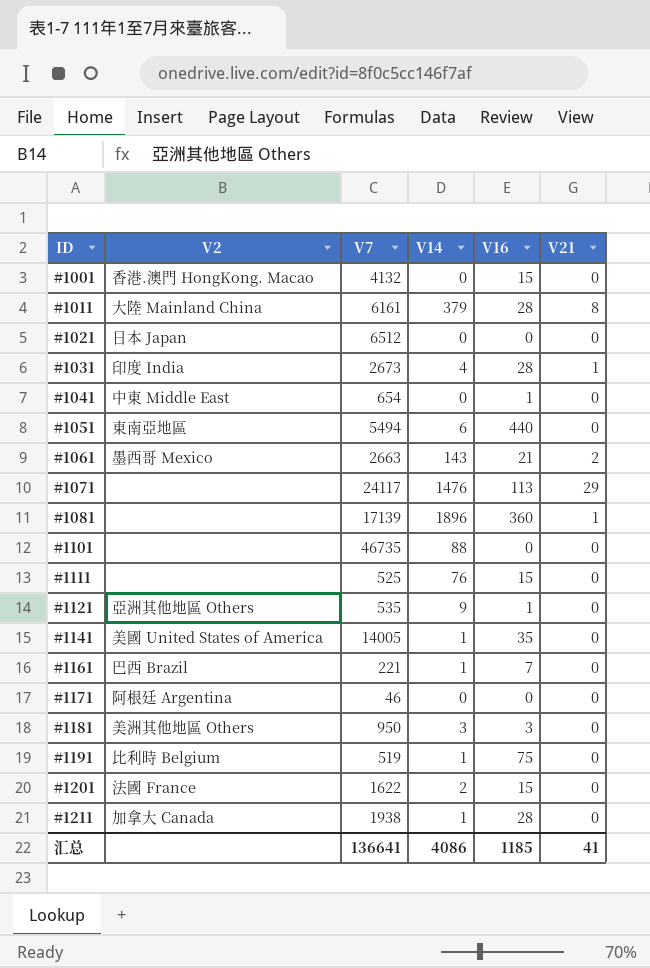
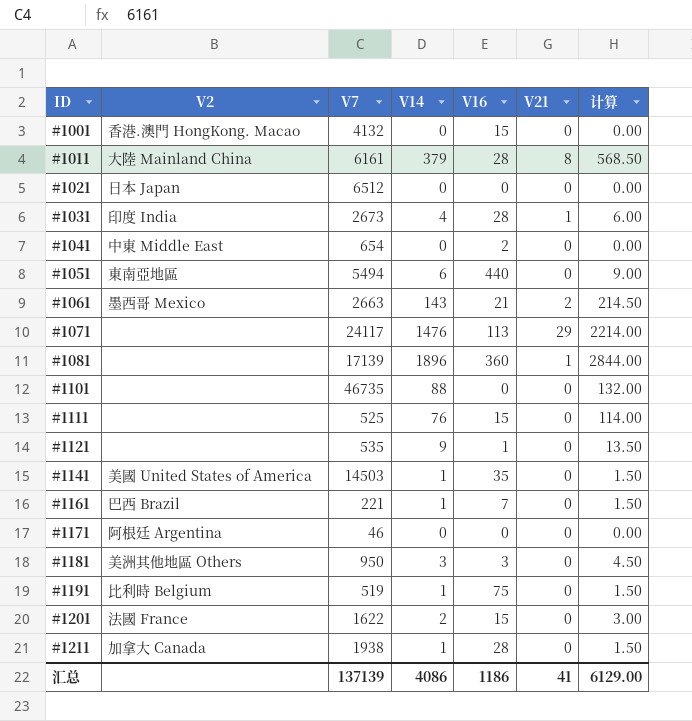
column 计算 | formula: none -> [V14] * 1.5
#1041 | V16: 1 -> 2
#1121 | V2: 亞洲其他地區 Others -> none
#1141 | V7: 14005 -> 14503
汇总 | V7: 136641 -> 137139
汇总 | V16: 1185 -> 1186

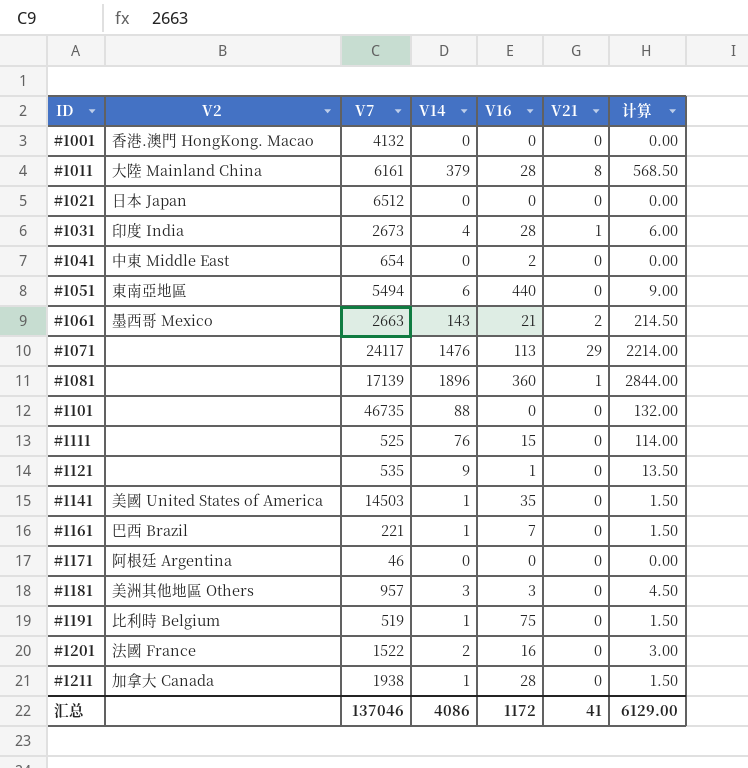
#1001 | V16: 15 -> 0
#1181 | V7: 950 -> 957
#1201 | V7: 1622 -> 1522
#1201 | V16: 15 -> 16
汇总 | V7: 137139 -> 137046
汇总 | V16: 1186 -> 1172

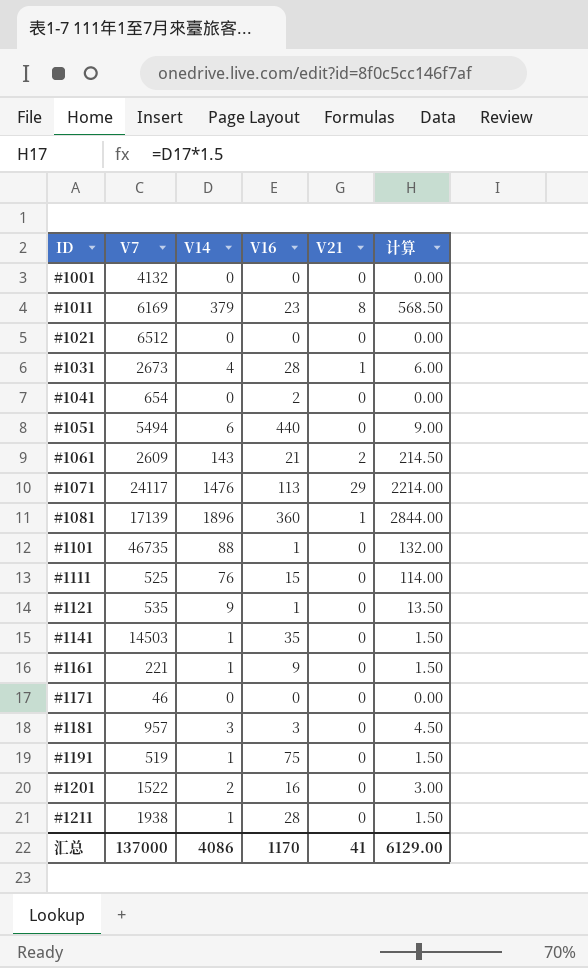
column V2 | position: 2 -> none
#1011 | V7: 6161 -> 6169
#1011 | V16: 28 -> 23
#1061 | V7: 2663 -> 2609
#1101 | V16: 0 -> 1
#1161 | V16: 7 -> 9
汇总 | V7: 137046 -> 137000
汇总 | V16: 1172 -> 1170

